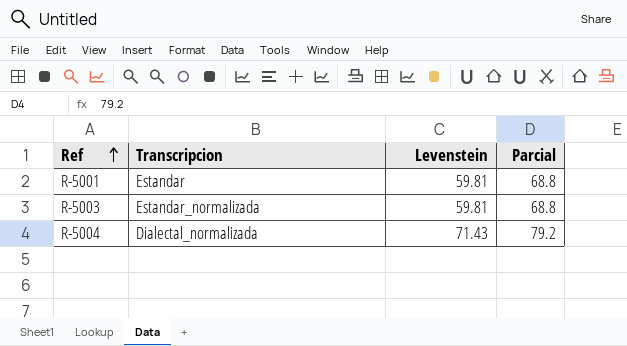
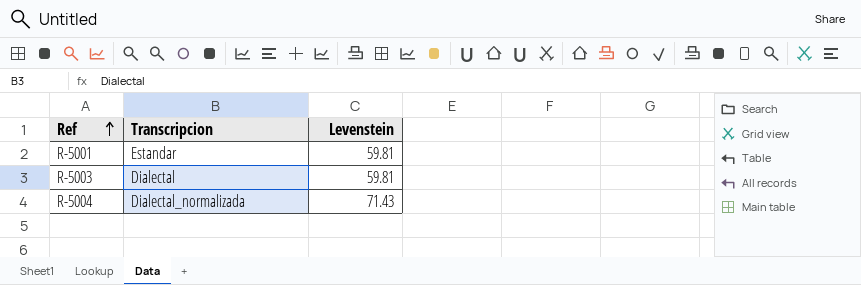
column Parcial | position: 4 -> none
R-5003 | Transcripcion: Estandar_normalizada -> Dialectal

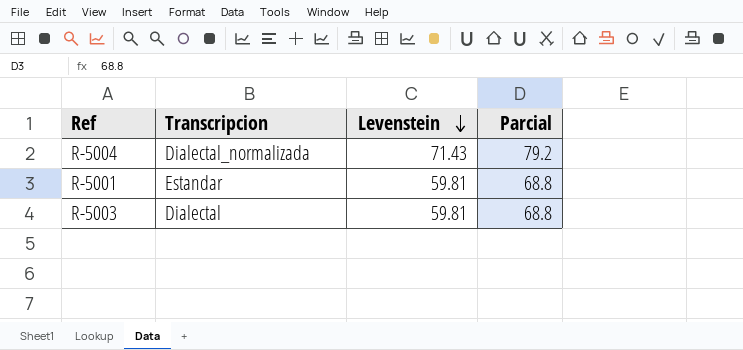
row order: Ref ascending -> Levenstein descending
column Parcial | position: none -> 4

